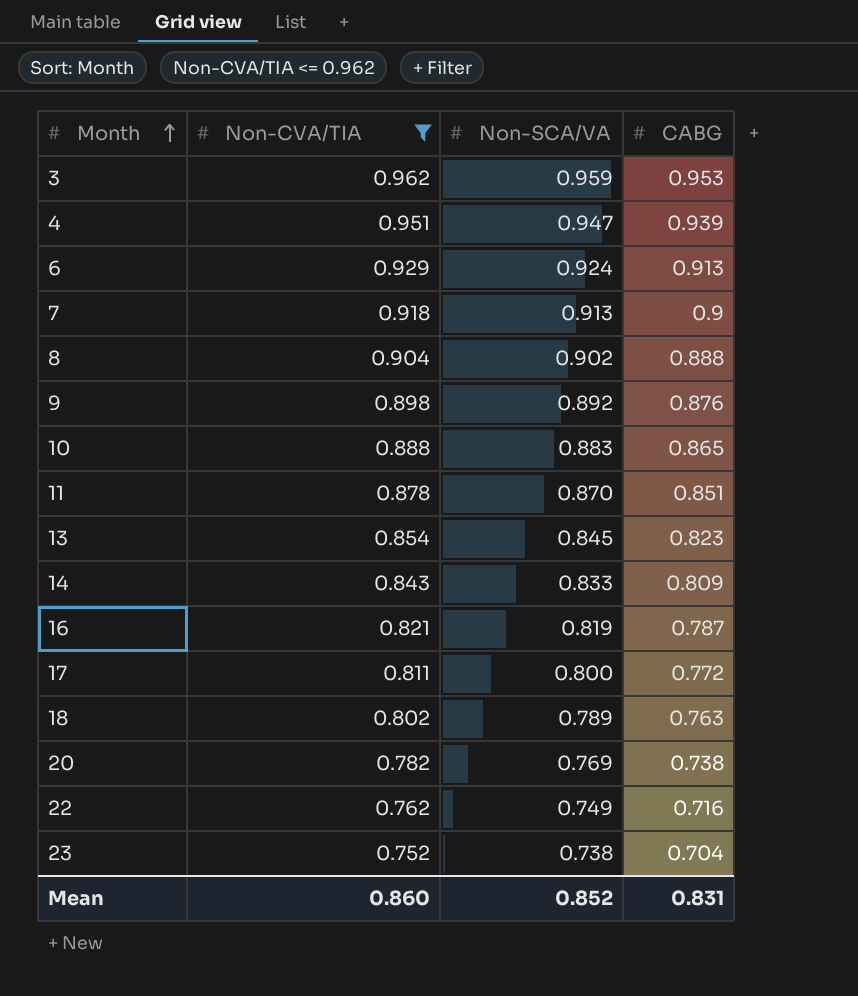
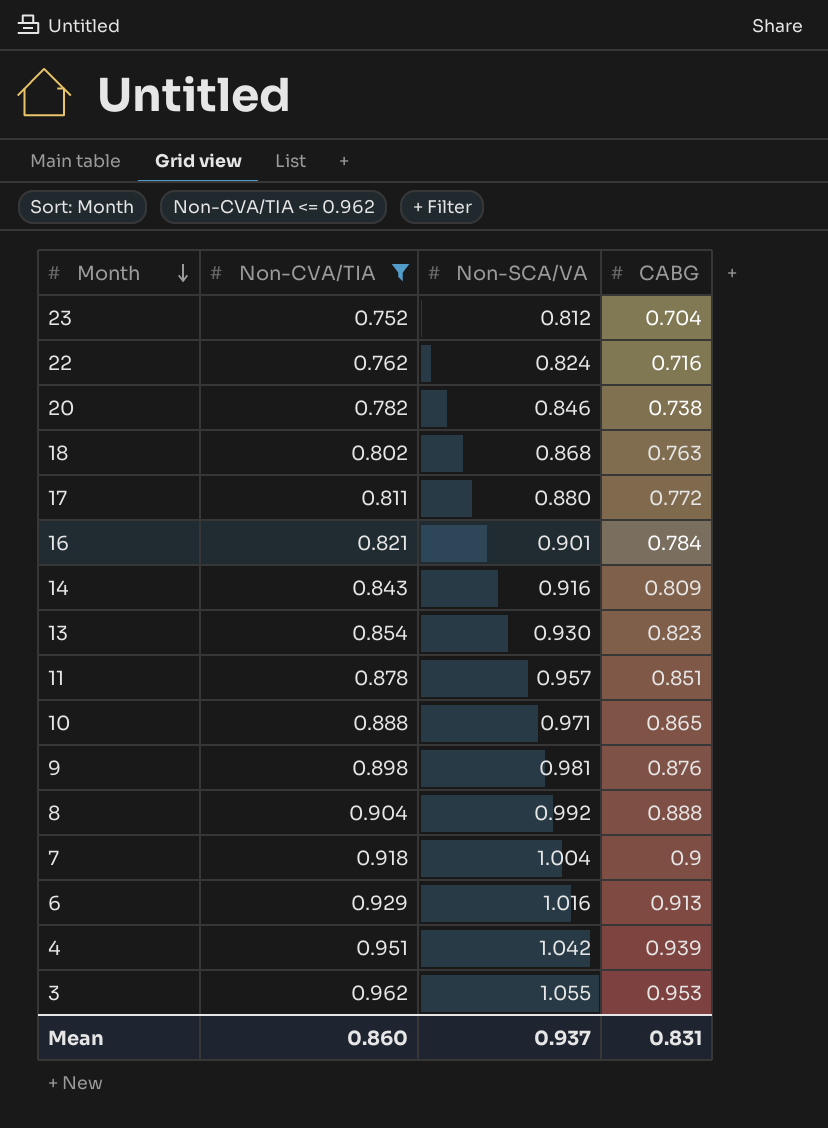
row order: Month ascending -> Month descending
23 | Non-SCA/VA: 0.738 -> 0.812
22 | Non-SCA/VA: 0.749 -> 0.824
20 | Non-SCA/VA: 0.769 -> 0.846
18 | Non-SCA/VA: 0.789 -> 0.868
17 | Non-SCA/VA: 0.800 -> 0.880
16 | Non-SCA/VA: 0.819 -> 0.901
16 | CABG: 0.787 -> 0.784
14 | Non-SCA/VA: 0.833 -> 0.916
13 | Non-SCA/VA: 0.845 -> 0.930
11 | Non-SCA/VA: 0.870 -> 0.957
10 | Non-SCA/VA: 0.883 -> 0.971
9 | Non-SCA/VA: 0.892 -> 0.981
8 | Non-SCA/VA: 0.902 -> 0.992
7 | Non-SCA/VA: 0.913 -> 1.004
6 | Non-SCA/VA: 0.924 -> 1.016
4 | Non-SCA/VA: 0.947 -> 1.042
3 | Non-SCA/VA: 0.959 -> 1.055
Mean | Non-SCA/VA: 0.852 -> 0.937

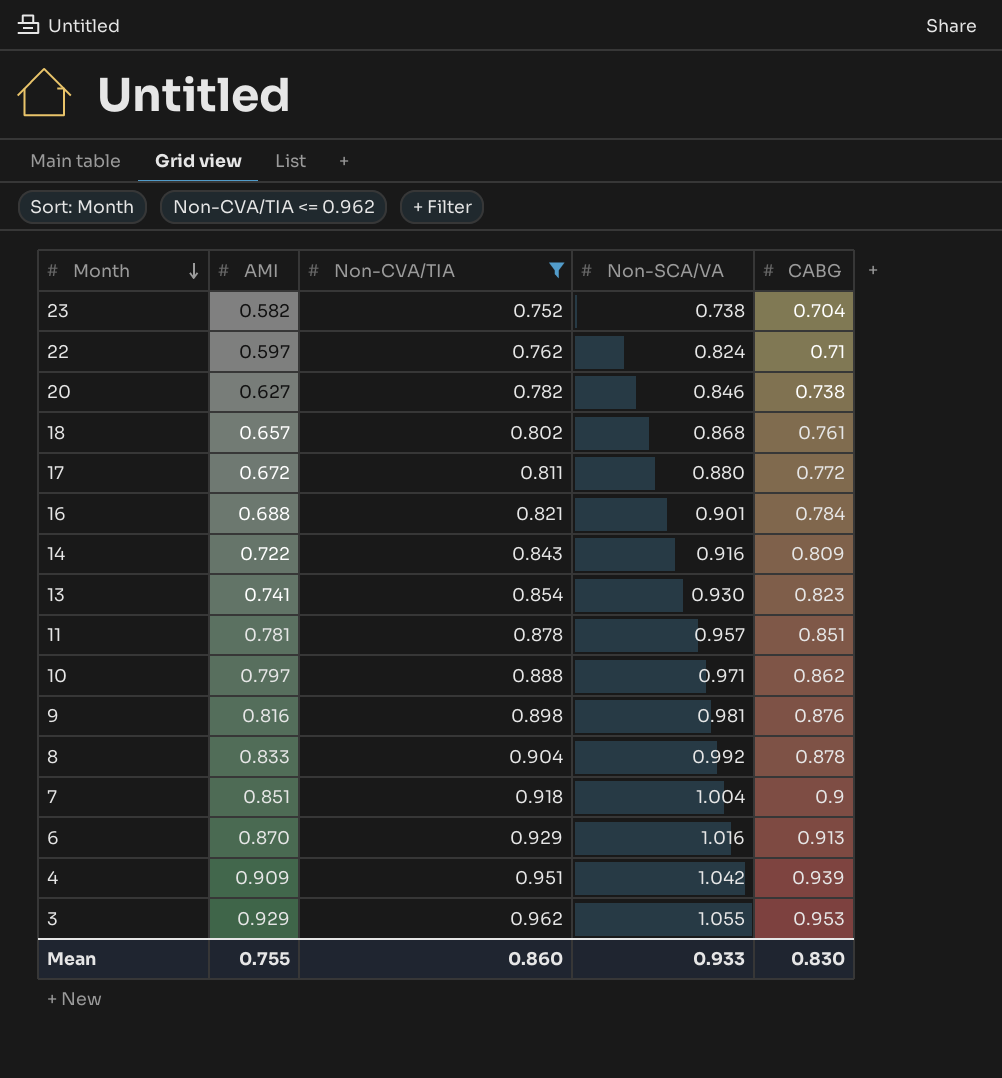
column AMI | position: none -> 2
23 | Non-SCA/VA: 0.812 -> 0.738
22 | CABG: 0.716 -> 0.71
18 | CABG: 0.763 -> 0.761
10 | CABG: 0.865 -> 0.862
8 | CABG: 0.888 -> 0.878
Mean | Non-SCA/VA: 0.937 -> 0.933
Mean | CABG: 0.831 -> 0.830

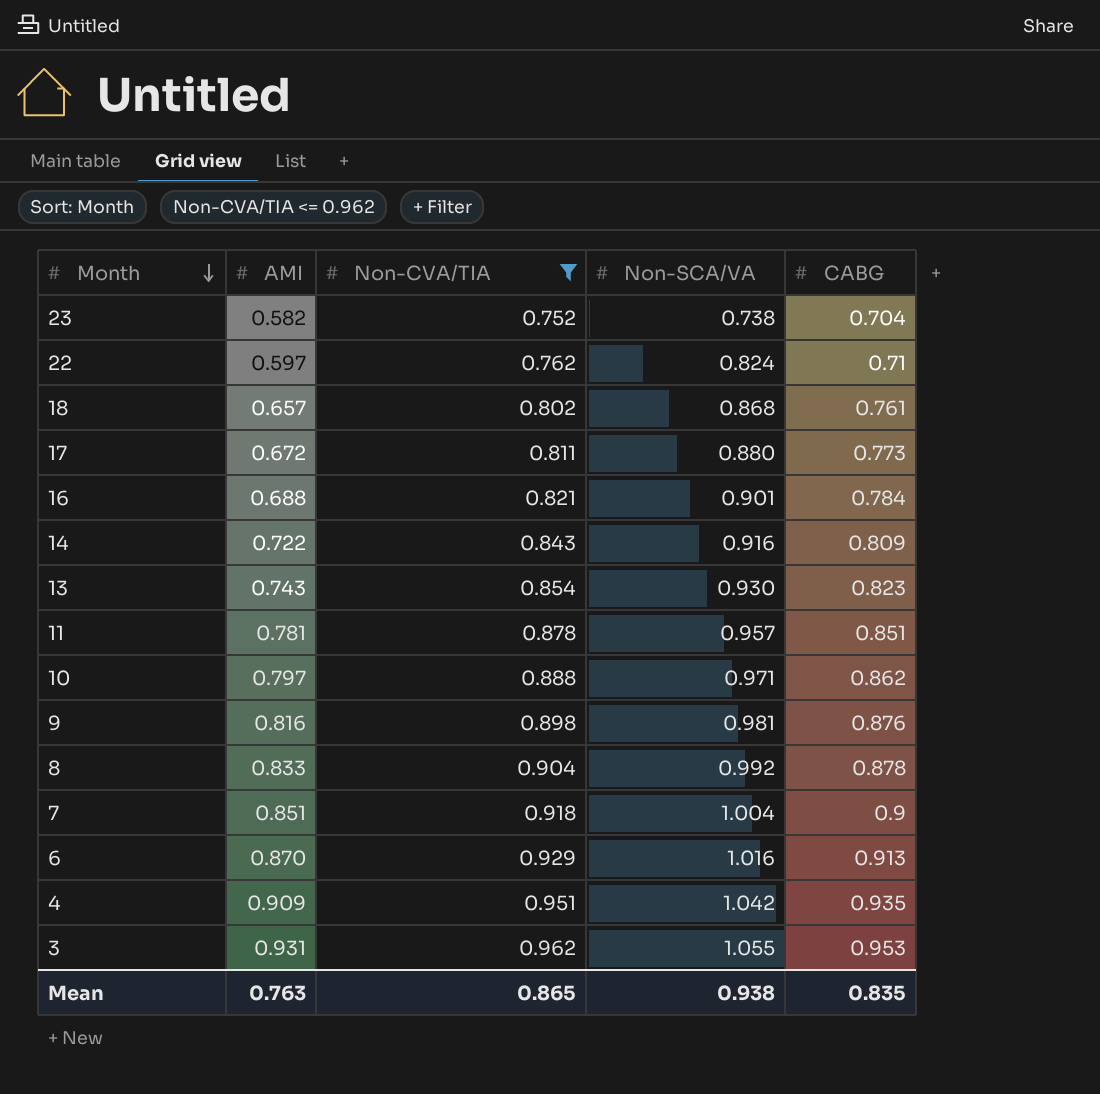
row 20: 0.627 | 0.782 | 0.846 | 0.738 -> none
17 | CABG: 0.772 -> 0.773
13 | AMI: 0.741 -> 0.743
4 | CABG: 0.939 -> 0.935
3 | AMI: 0.929 -> 0.931
Mean | AMI: 0.755 -> 0.763
Mean | Non-CVA/TIA: 0.860 -> 0.865
Mean | Non-SCA/VA: 0.933 -> 0.938
Mean | CABG: 0.830 -> 0.835

